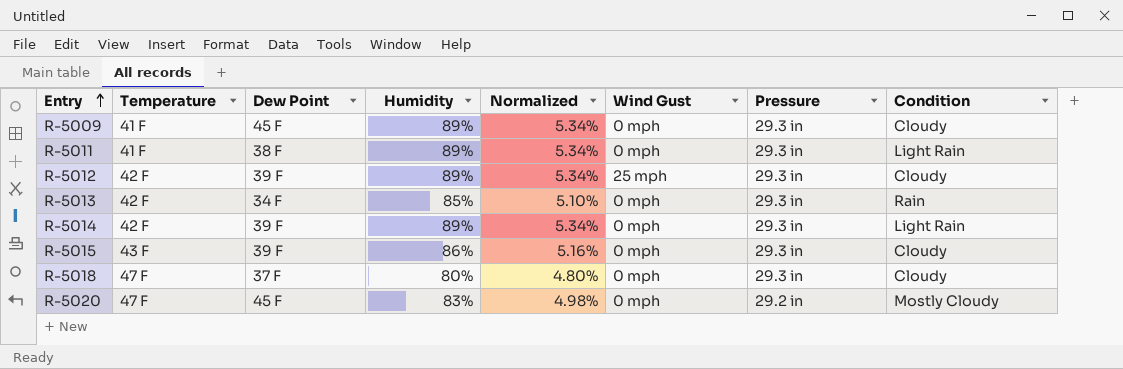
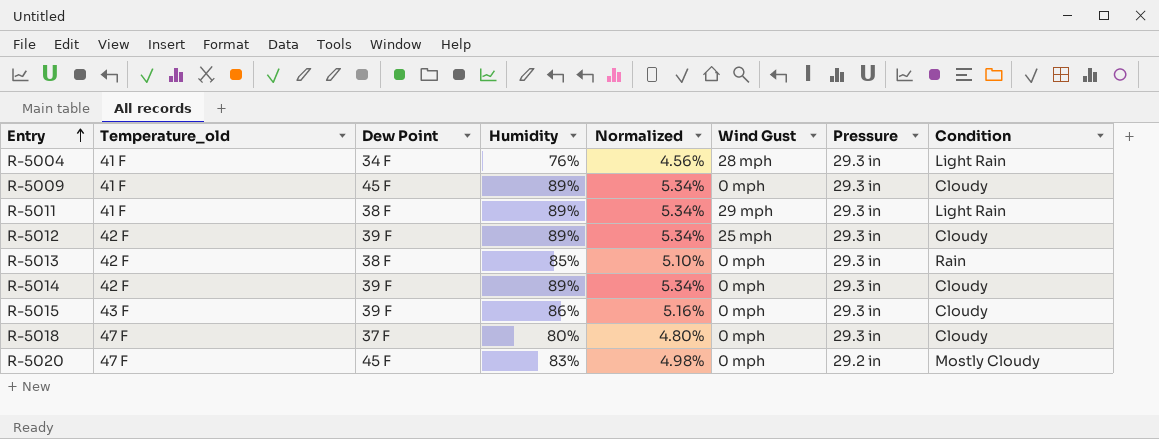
column name: Temperature -> Temperature_old
row R-5004: none -> 41 F | 34 F | 76% | 4.56% | 28 mph | 29.3 in | Light Rain
R-5011 | Wind Gust: 0 mph -> 29 mph
R-5013 | Dew Point: 34 F -> 38 F
R-5014 | Condition: Light Rain -> Cloudy

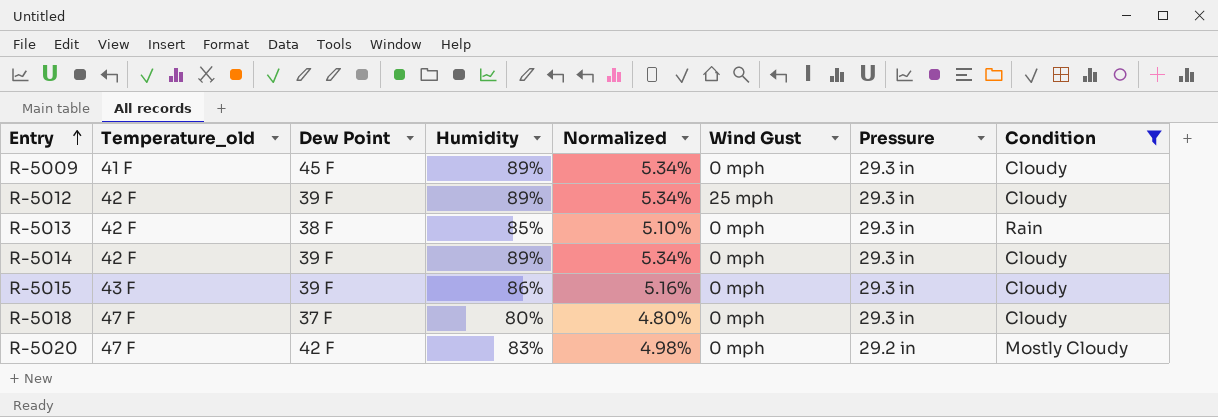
filter: none -> Condition != Light Rain
R-5020 | Dew Point: 45 F -> 42 F

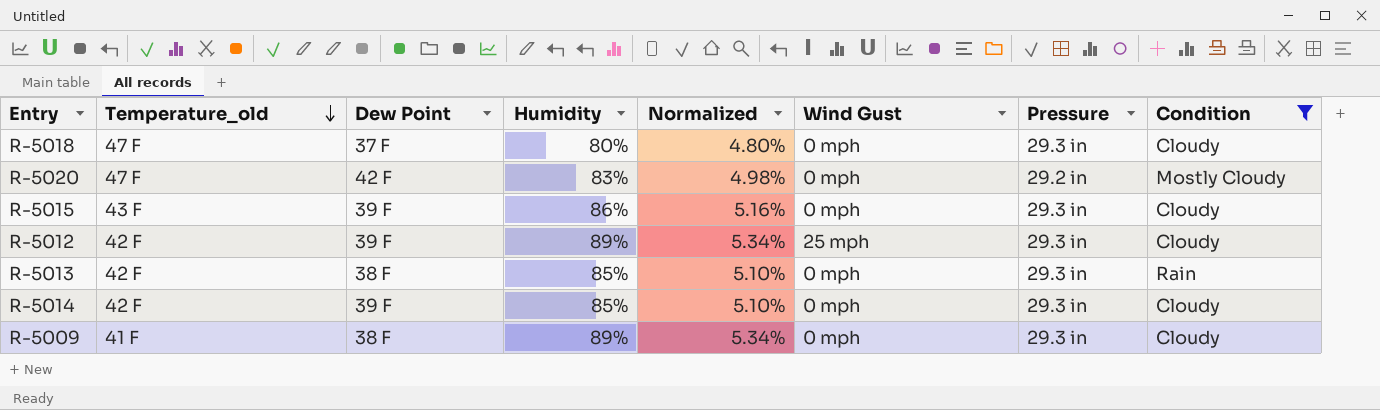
row order: Entry ascending -> Temperature_old descending
R-5014 | Humidity: 89% -> 85%
R-5014 | Normalized: 5.34% -> 5.10%
R-5009 | Dew Point: 45 F -> 38 F

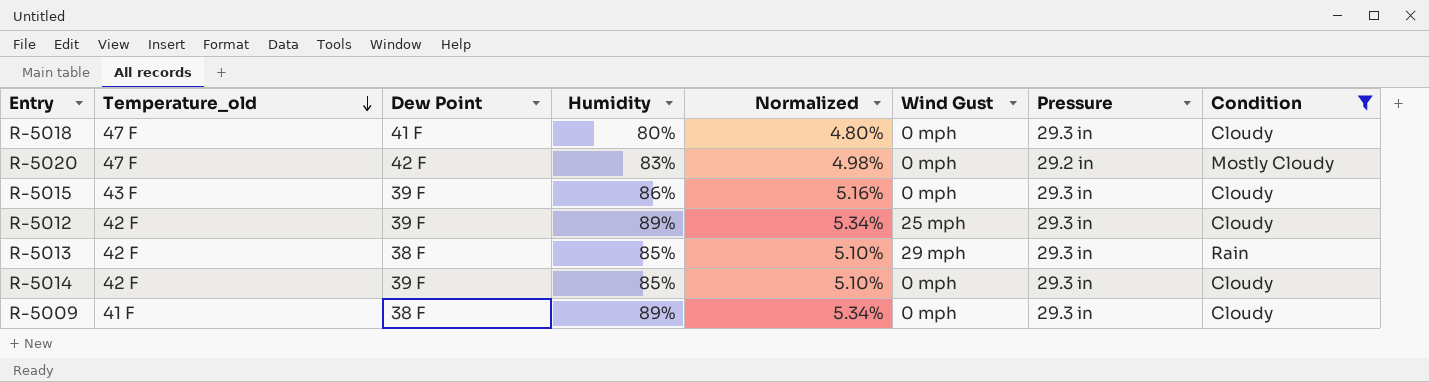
R-5018 | Dew Point: 37 F -> 41 F
R-5013 | Wind Gust: 0 mph -> 29 mph

